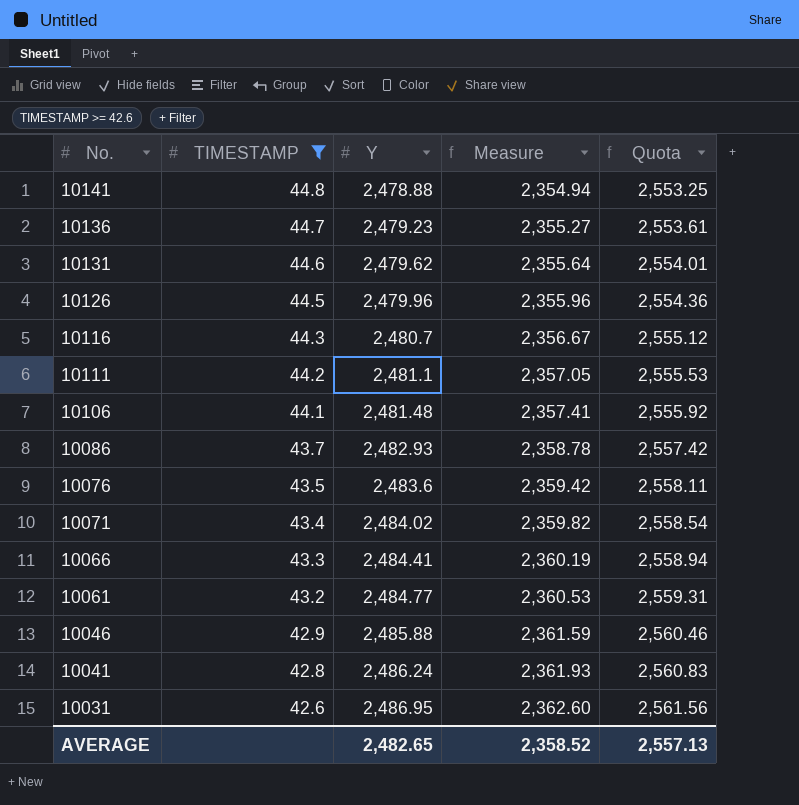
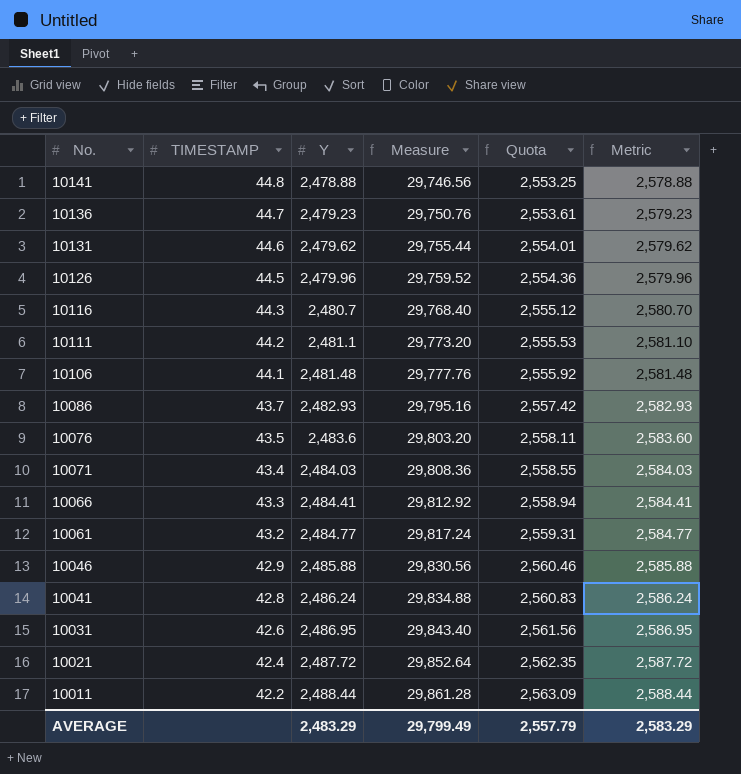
filter: TIMESTAMP >= 42.6 -> none
column Measure | formula: [Y] * 0.95 -> [Y] * 12
column Metric | formula: none -> [Y] + 100
10071 | Y: 2,484.02 -> 2,484.03
10071 | Quota: 2,558.54 -> 2,558.55
AVERAGE | Y: 2,482.65 -> 2,483.29
AVERAGE | Measure: 2,358.52 -> 29,799.49
AVERAGE | Quota: 2,557.13 -> 2,557.79

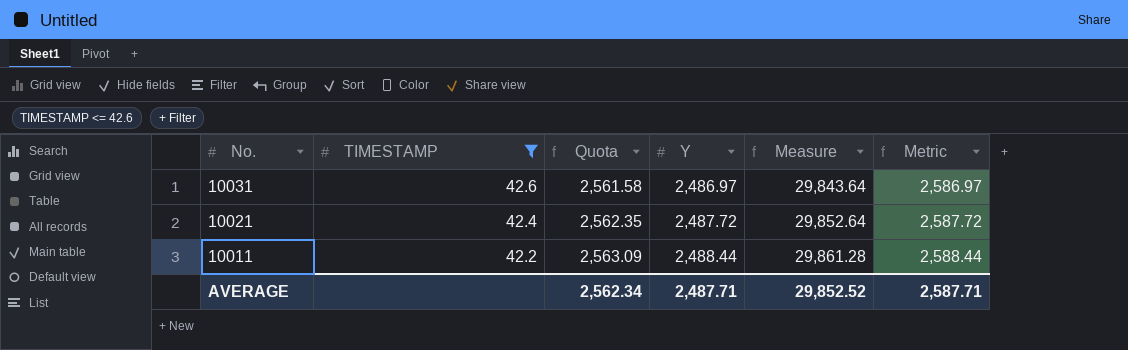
filter: none -> TIMESTAMP <= 42.6
column Quota | position: 5 -> 3
10031 | Quota: 2,561.56 -> 2,561.58
10031 | Y: 2,486.95 -> 2,486.97
10031 | Measure: 29,843.40 -> 29,843.64
10031 | Metric: 2,586.95 -> 2,586.97
AVERAGE | Quota: 2,557.79 -> 2,562.34
AVERAGE | Y: 2,483.29 -> 2,487.71
AVERAGE | Measure: 29,799.49 -> 29,852.52
AVERAGE | Metric: 2,583.29 -> 2,587.71

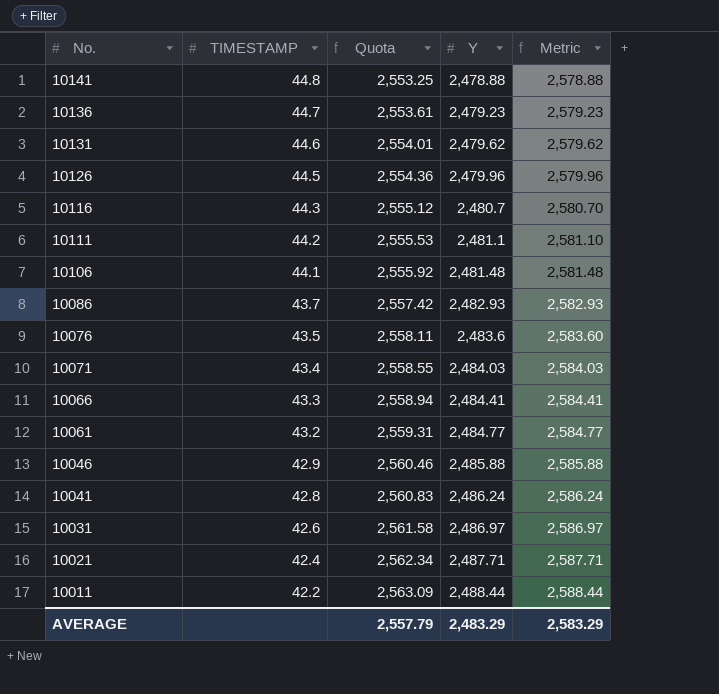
filter: TIMESTAMP <= 42.6 -> none
column Measure | formula: [Y] * 12 -> none
10021 | Quota: 2,562.35 -> 2,562.34
10021 | Y: 2,487.72 -> 2,487.71
10021 | Metric: 2,587.72 -> 2,587.71
AVERAGE | Quota: 2,562.34 -> 2,557.79
AVERAGE | Y: 2,487.71 -> 2,483.29
AVERAGE | Metric: 2,587.71 -> 2,583.29

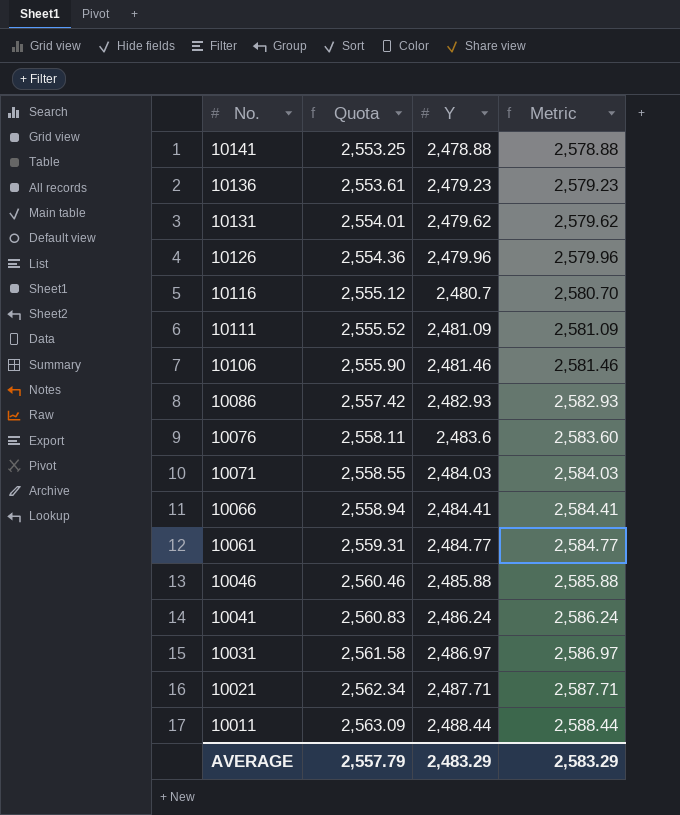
column TIMESTAMP | position: 2 -> none
10111 | Quota: 2,555.53 -> 2,555.52
10111 | Y: 2,481.1 -> 2,481.09
10111 | Metric: 2,581.10 -> 2,581.09
10106 | Quota: 2,555.92 -> 2,555.90
10106 | Y: 2,481.48 -> 2,481.46
10106 | Metric: 2,581.48 -> 2,581.46

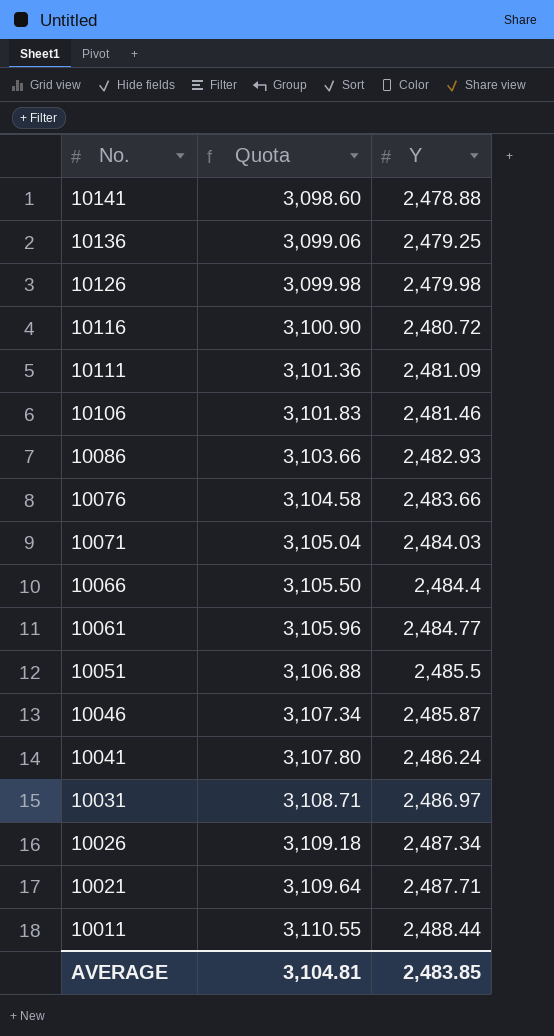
column Metric | formula: [Y] + 100 -> none
column Quota | formula: [Y] * 1.03 -> [Y] * 1.25
row 10131: 2,554.01 | 2,479.62 | 2,579.62 -> none
10136 | Y: 2,479.23 -> 2,479.25
10126 | Y: 2,479.96 -> 2,479.98
10116 | Y: 2,480.7 -> 2,480.72
10076 | Y: 2,483.6 -> 2,483.66
10066 | Y: 2,484.41 -> 2,484.4
row 10051: none -> 3,106.88 | 2,485.5
10046 | Y: 2,485.88 -> 2,485.87
row 10026: none -> 3,109.18 | 2,487.34
AVERAGE | Quota: 2,557.79 -> 3,104.81
AVERAGE | Y: 2,483.29 -> 2,483.85

